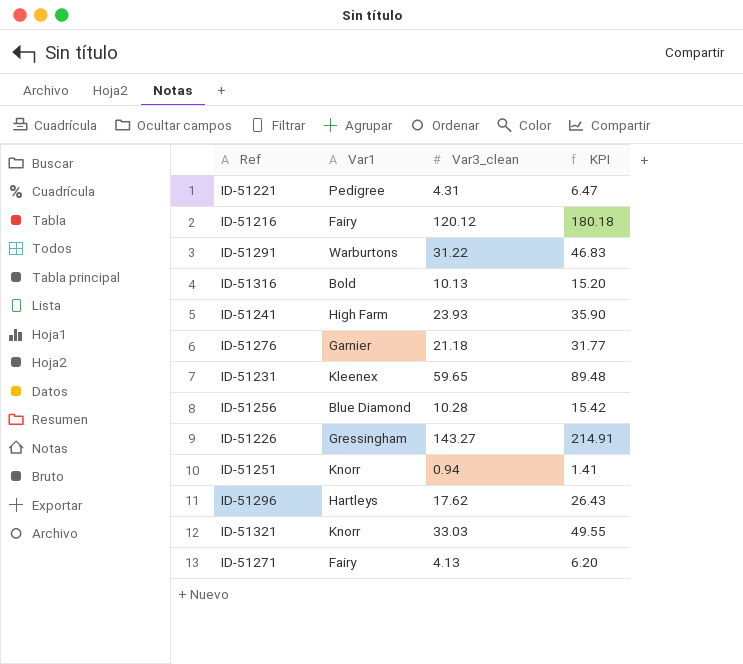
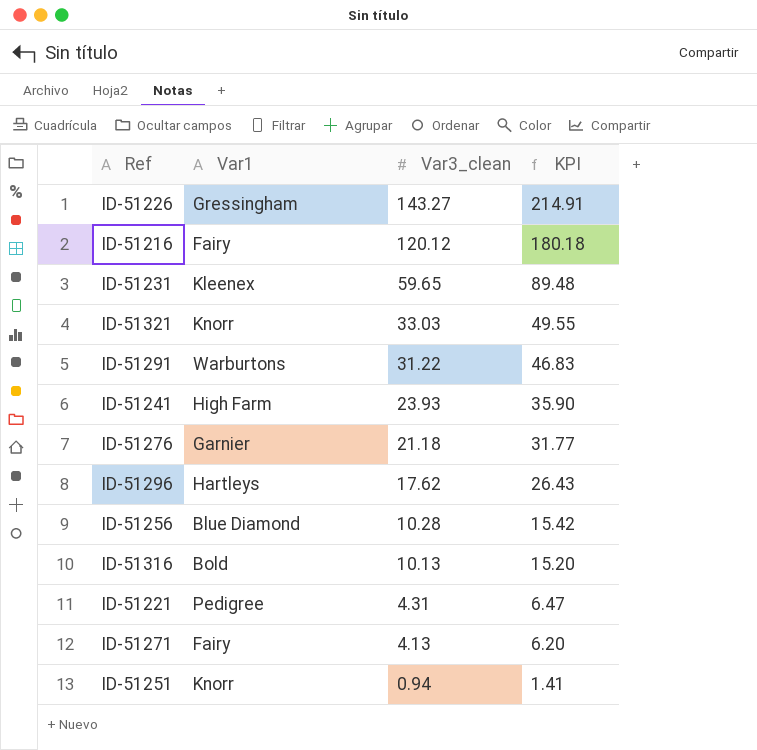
row order: none -> Var3_clean descending

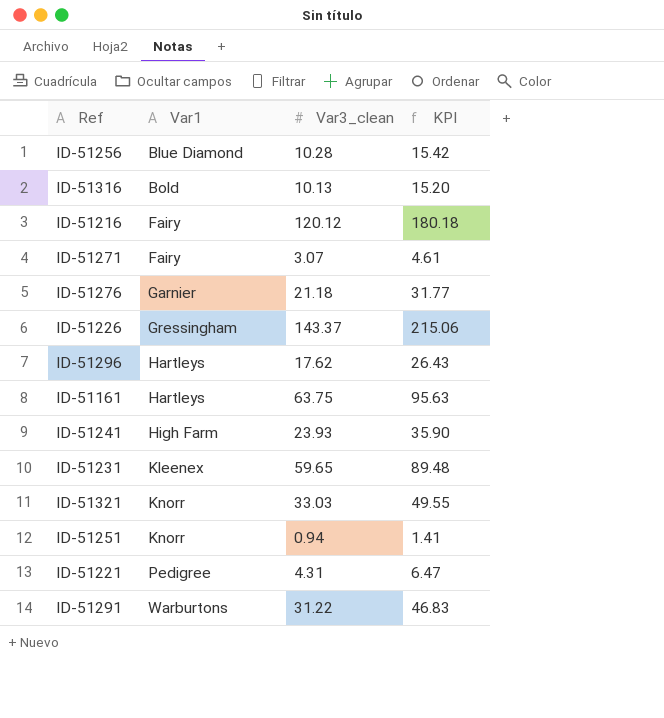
row order: Var3_clean descending -> Var1 ascending
ID-51271 | Var3_clean: 4.13 -> 3.07
ID-51271 | KPI: 6.20 -> 4.61
ID-51226 | Var3_clean: 143.27 -> 143.37
ID-51226 | KPI: 214.91 -> 215.06
row ID-51161: none -> Hartleys | 63.75 | 95.63

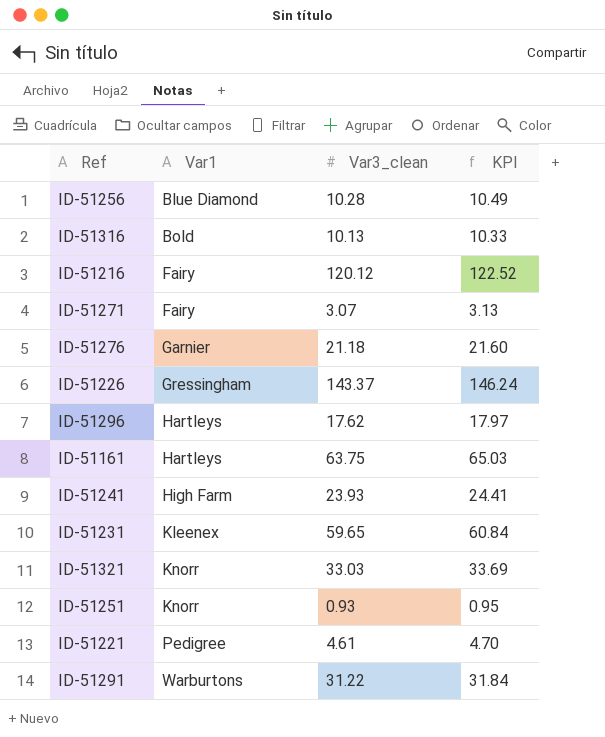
column KPI | formula: [Var3_clean] * 1.5 -> [Var3_clean] * 1.02
ID-51251 | Var3_clean: 0.94 -> 0.93
ID-51221 | Var3_clean: 4.31 -> 4.61

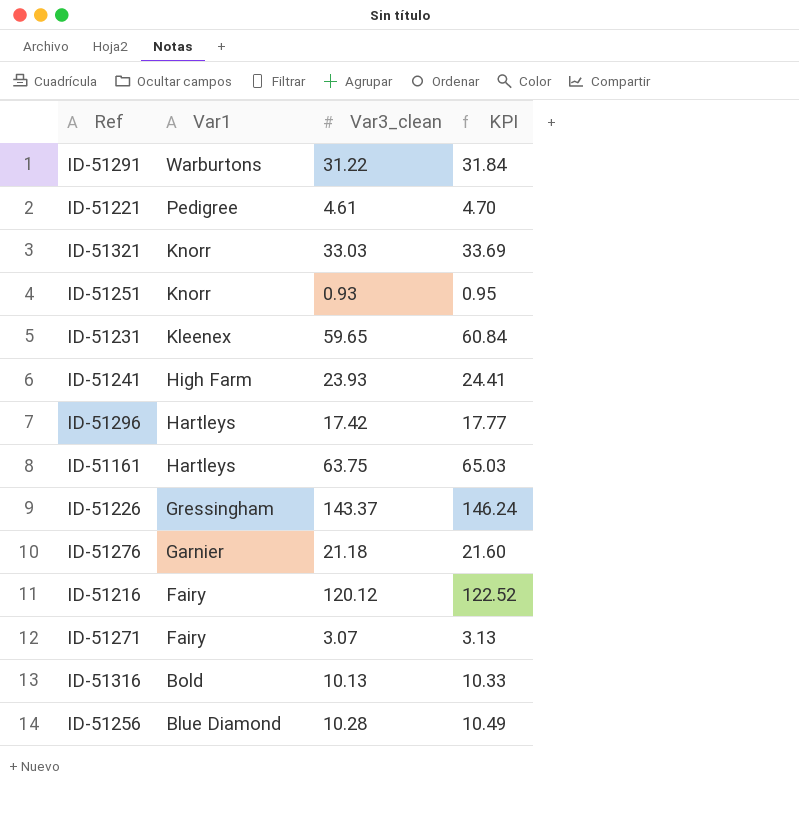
row order: Var1 ascending -> Var1 descending
ID-51296 | Var3_clean: 17.62 -> 17.42
ID-51296 | KPI: 17.97 -> 17.77

